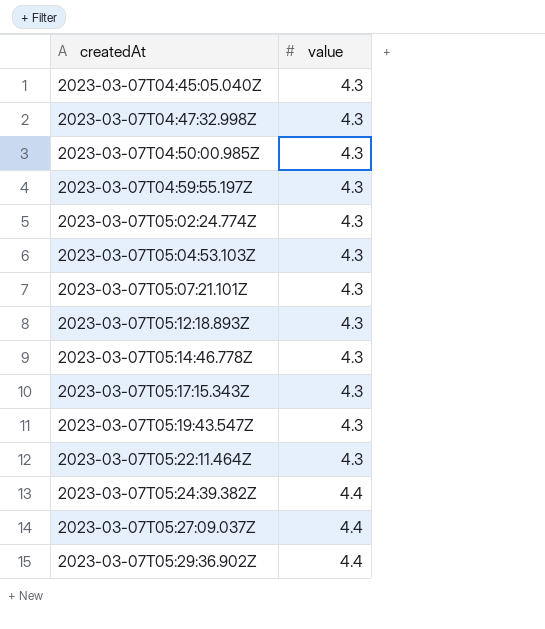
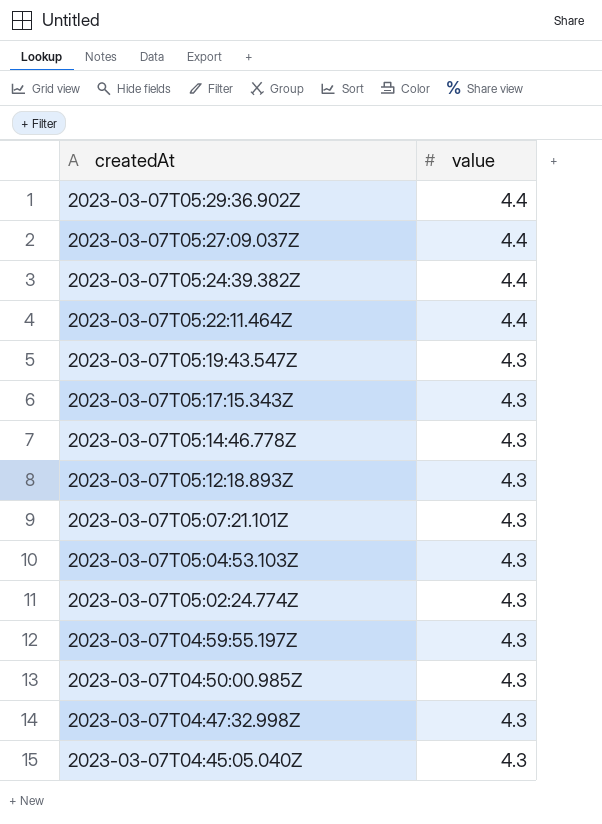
row order: createdAt ascending -> createdAt descending
2023-03-07T05:22:11.464Z | value: 4.3 -> 4.4

